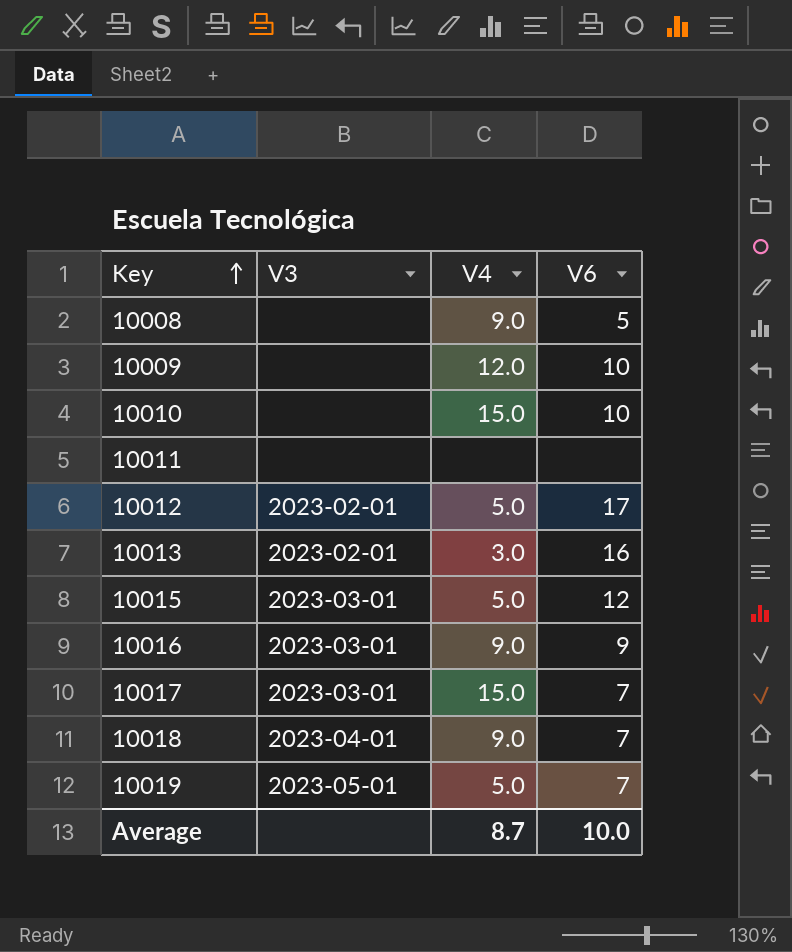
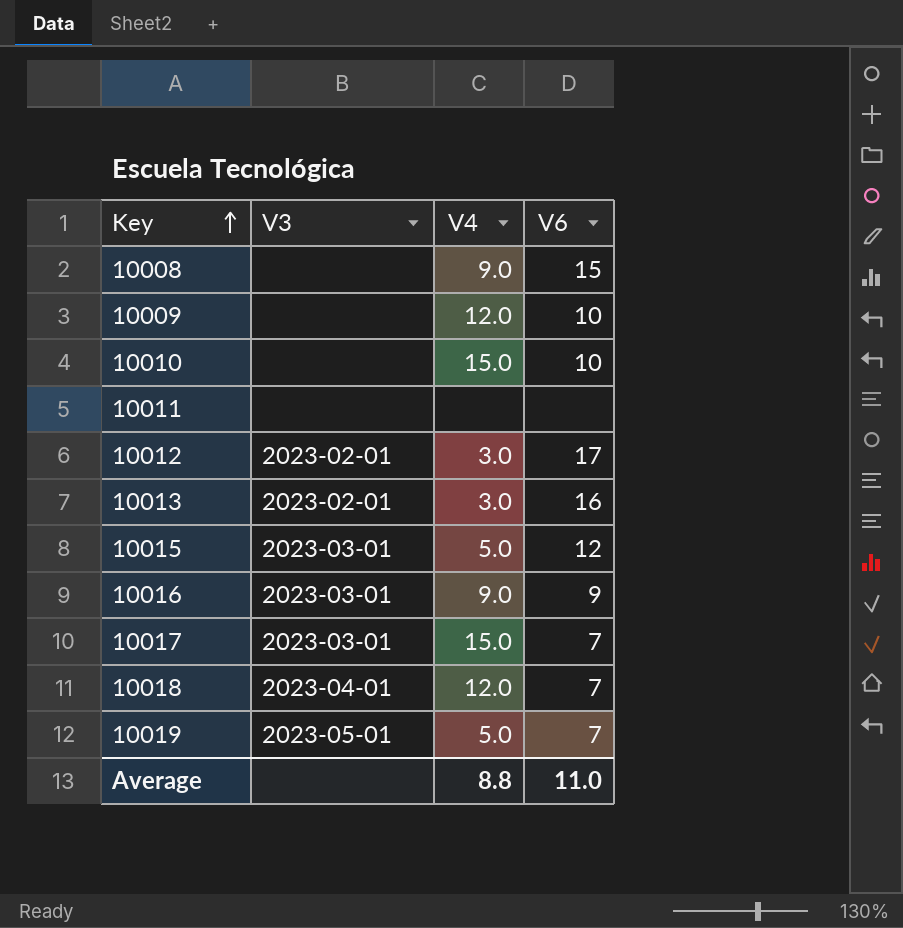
10008 | V6: 5 -> 15
10012 | V4: 5.0 -> 3.0
10018 | V4: 9.0 -> 12.0
Average | V4: 8.7 -> 8.8
Average | V6: 10.0 -> 11.0

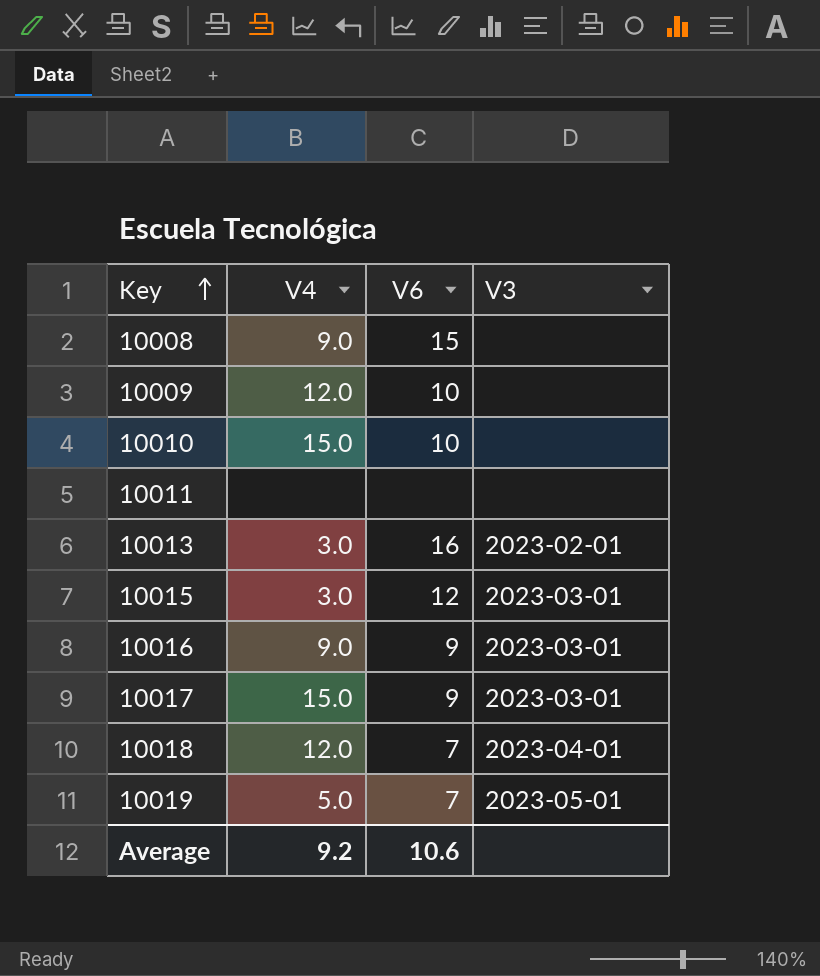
column V3 | position: 2 -> 4
row 10012: 2023-02-01 | 3.0 | 17 -> none
10015 | V4: 5.0 -> 3.0
10017 | V6: 7 -> 9
Average | V4: 8.8 -> 9.2
Average | V6: 11.0 -> 10.6

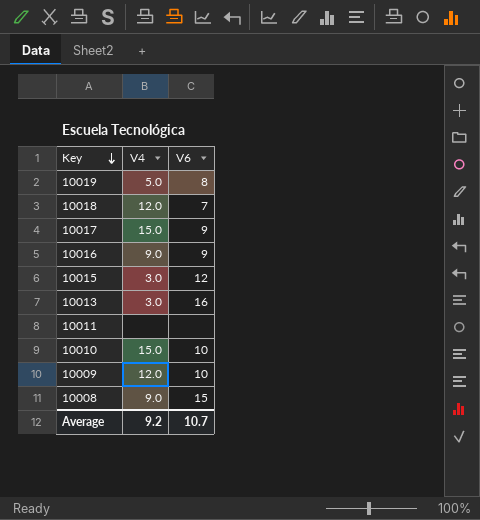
row order: Key ascending -> Key descending
column V3 | position: 4 -> none
10019 | V6: 7 -> 8
Average | V6: 10.6 -> 10.7

